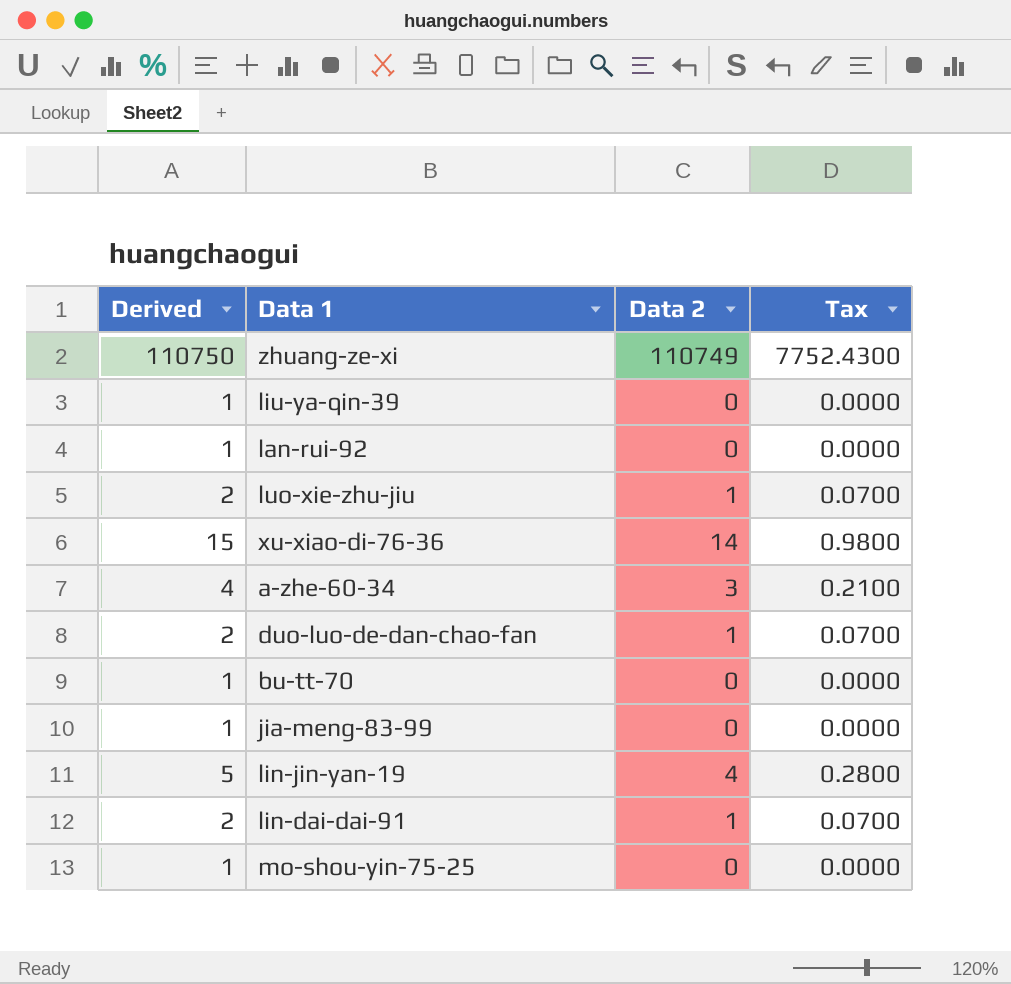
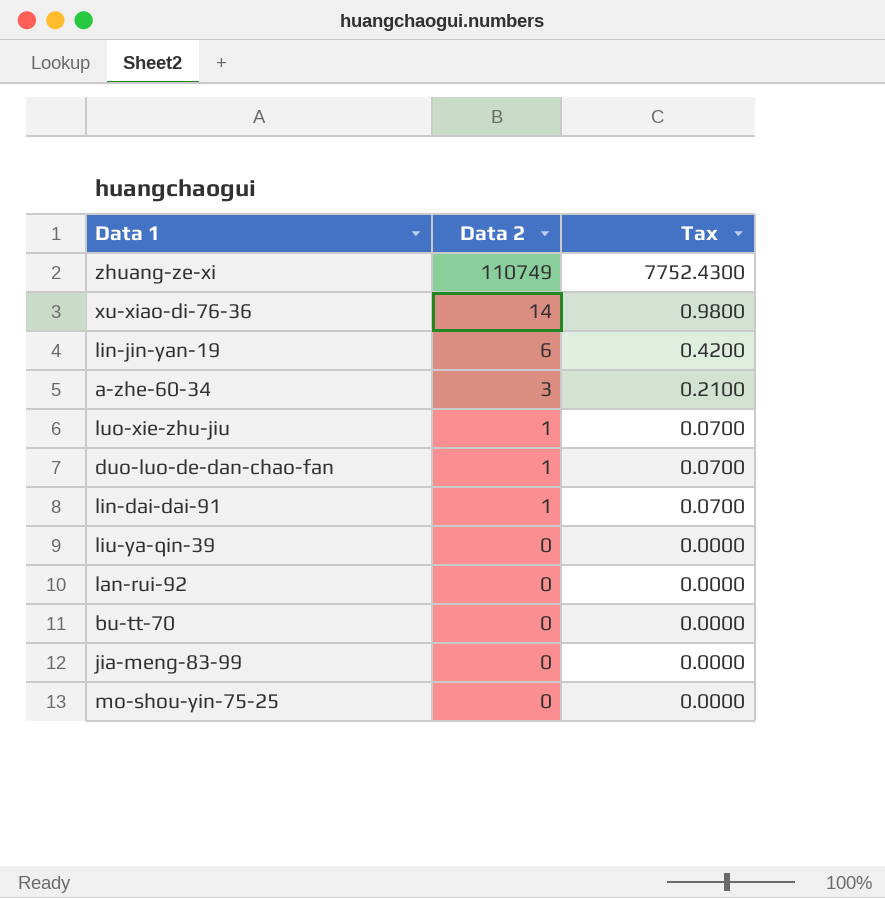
row order: none -> Data 2 descending
column Derived | formula: [Data 2] + 1 -> none
lin-jin-yan-19 | Data 2: 4 -> 6
lin-jin-yan-19 | Tax: 0.2800 -> 0.4200

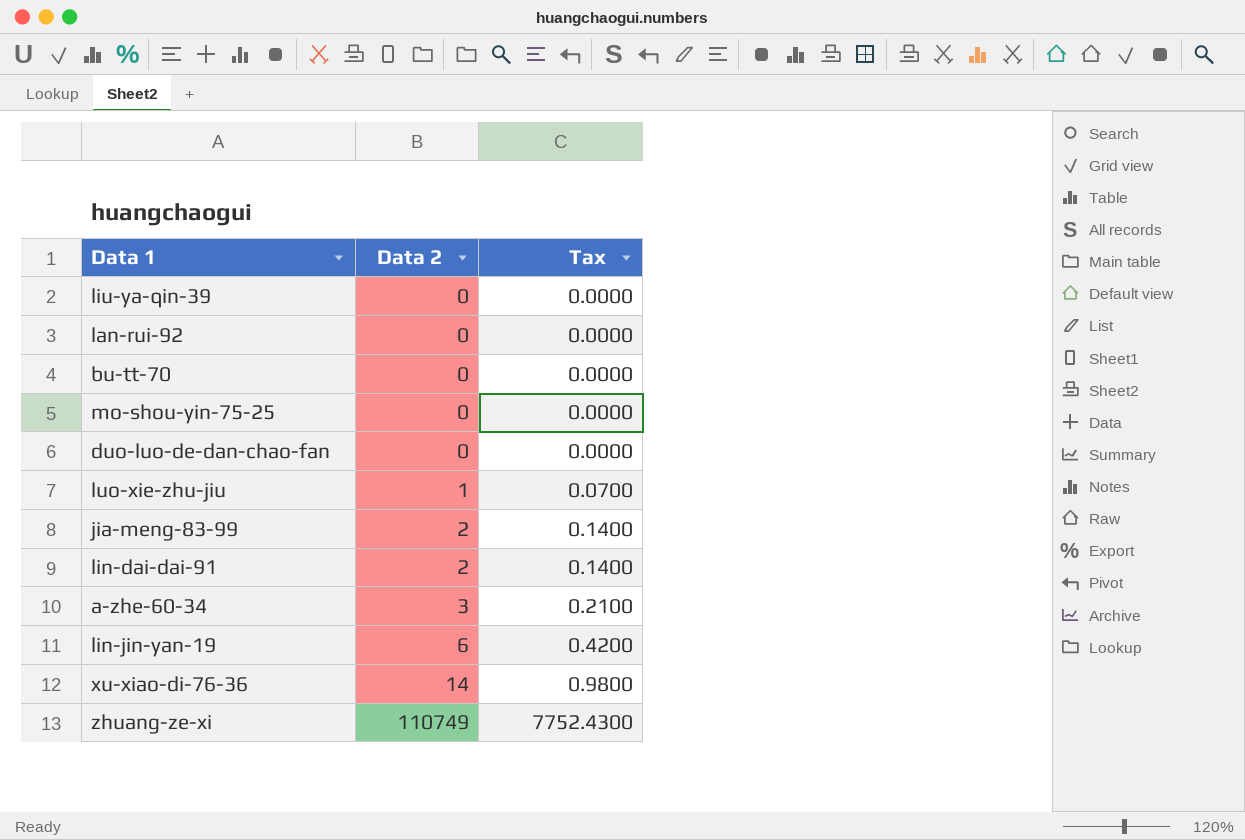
row order: Data 2 descending -> Data 2 ascending
duo-luo-de-dan-chao-fan | Data 2: 1 -> 0
duo-luo-de-dan-chao-fan | Tax: 0.0700 -> 0.0000
jia-meng-83-99 | Data 2: 0 -> 2
jia-meng-83-99 | Tax: 0.0000 -> 0.1400
lin-dai-dai-91 | Data 2: 1 -> 2
lin-dai-dai-91 | Tax: 0.0700 -> 0.1400

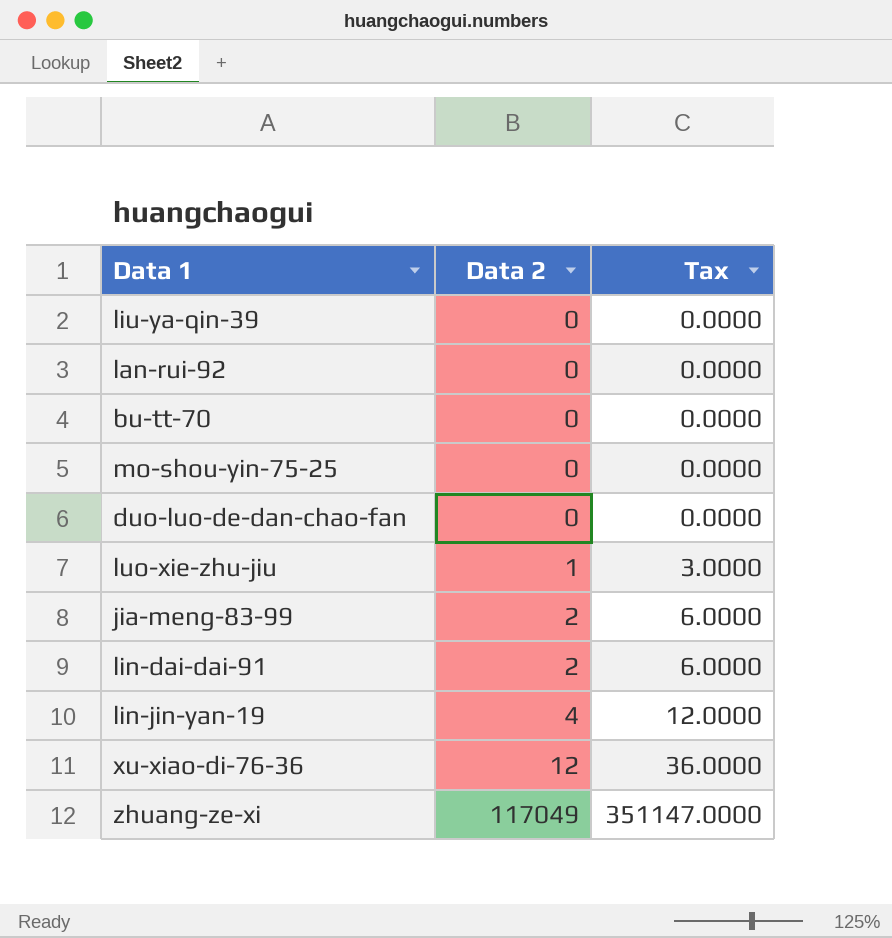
column Tax | formula: [Data 2] * 0.07 -> [Data 2] * 3
row a-zhe-60-34: 3 | 0.2100 -> none
lin-jin-yan-19 | Data 2: 6 -> 4
xu-xiao-di-76-36 | Data 2: 14 -> 12
zhuang-ze-xi | Data 2: 110749 -> 117049

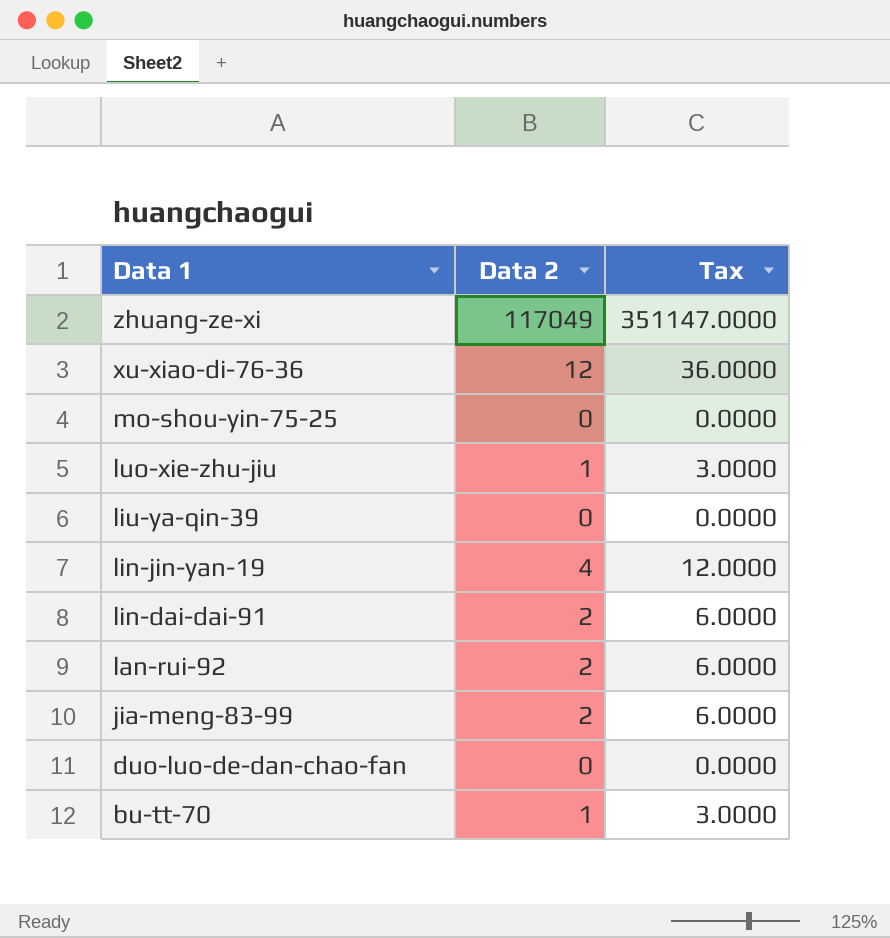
row order: Data 2 ascending -> Data 1 descending
lan-rui-92 | Data 2: 0 -> 2
lan-rui-92 | Tax: 0.0000 -> 6.0000
bu-tt-70 | Data 2: 0 -> 1
bu-tt-70 | Tax: 0.0000 -> 3.0000

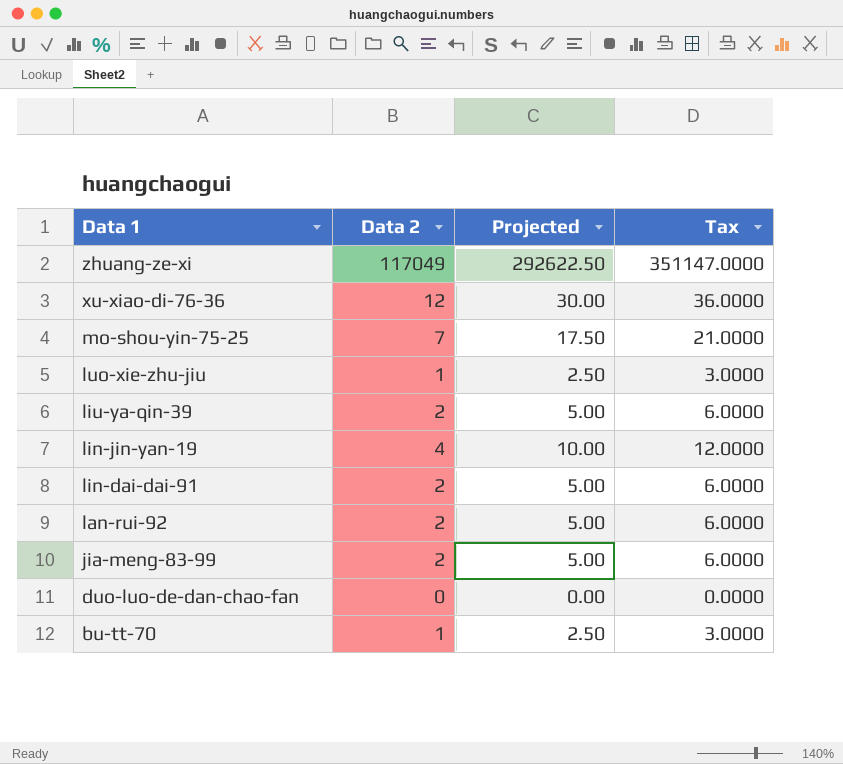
column Projected | formula: none -> [Data 2] * 2.5
mo-shou-yin-75-25 | Data 2: 0 -> 7
mo-shou-yin-75-25 | Tax: 0.0000 -> 21.0000
liu-ya-qin-39 | Data 2: 0 -> 2
liu-ya-qin-39 | Tax: 0.0000 -> 6.0000

